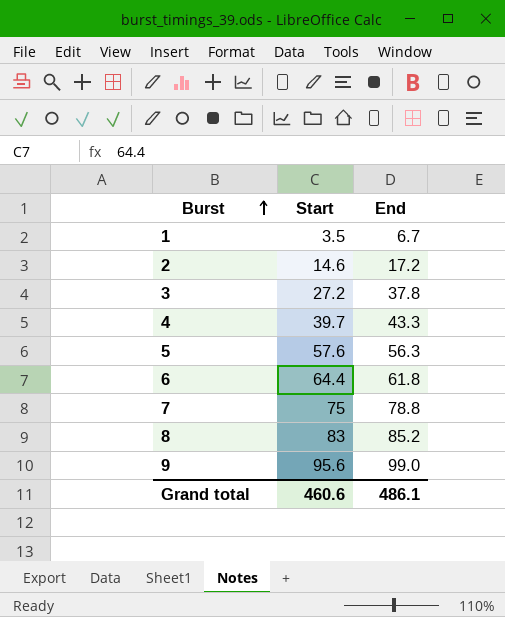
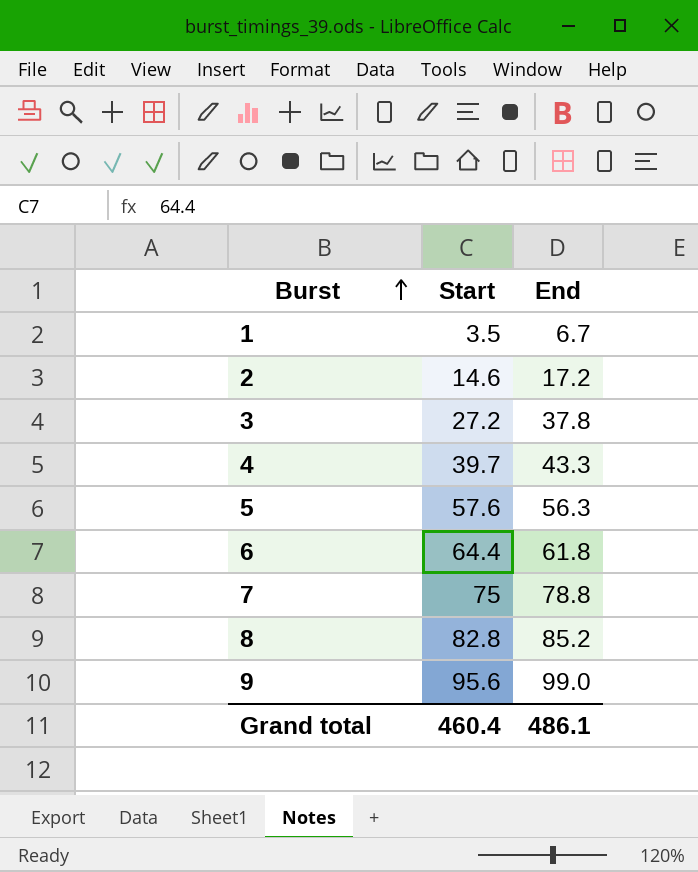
8 | Start: 83 -> 82.8
Grand total | Start: 460.6 -> 460.4

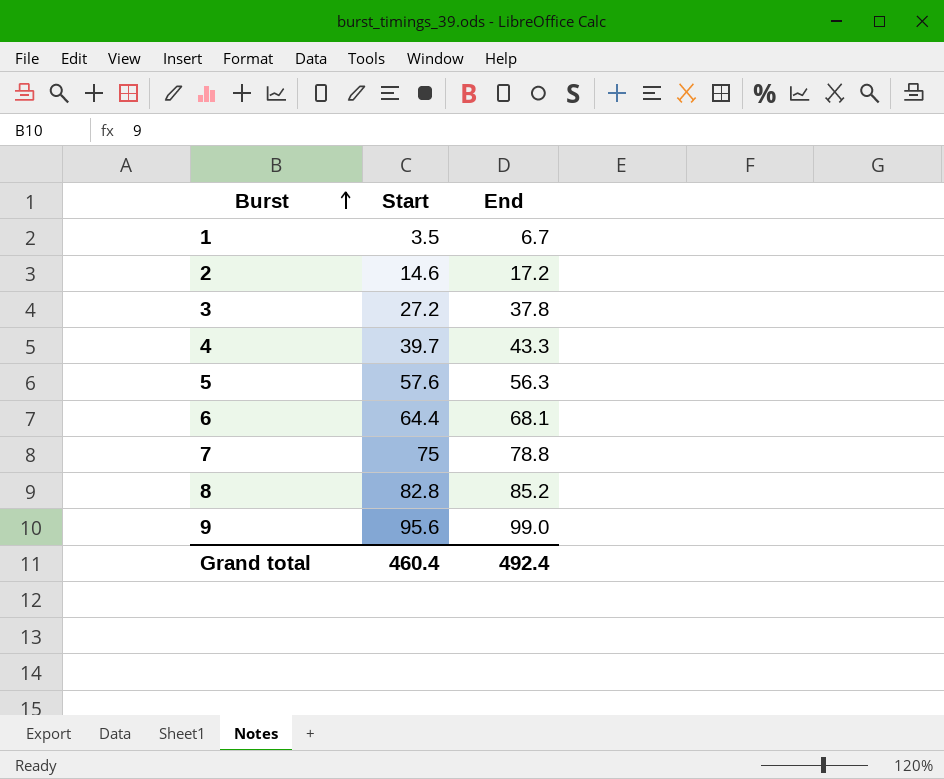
6 | End: 61.8 -> 68.1
Grand total | End: 486.1 -> 492.4

